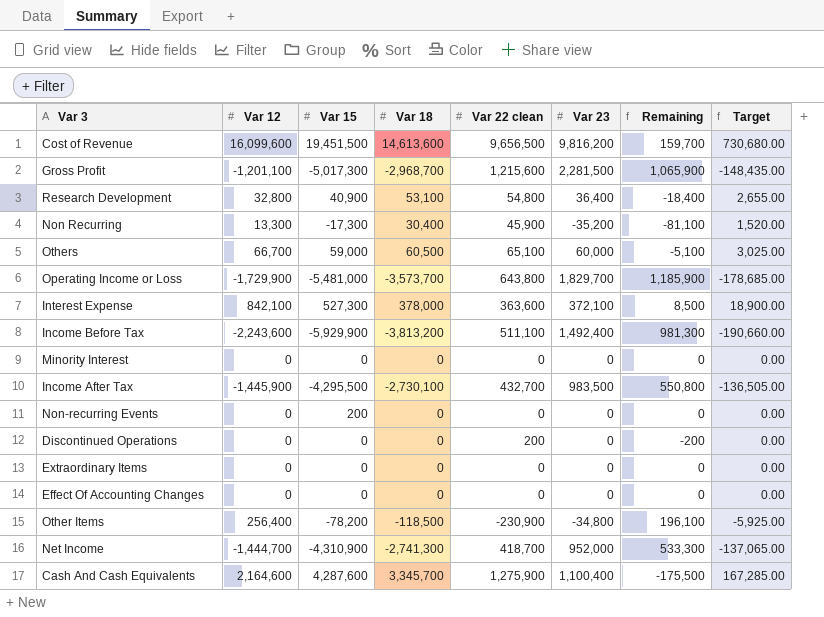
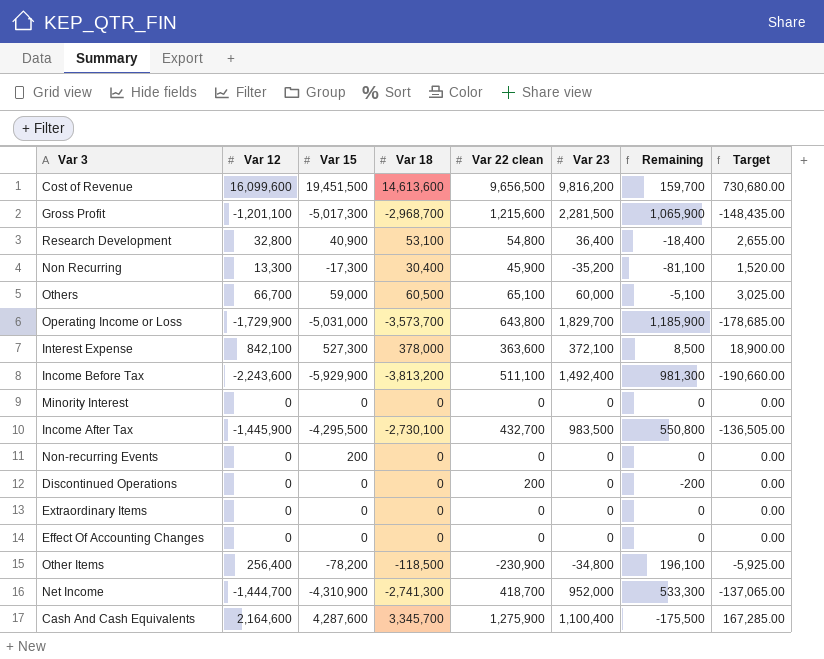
Operating Income or Loss | Var 15: -5,481,000 -> -5,031,000

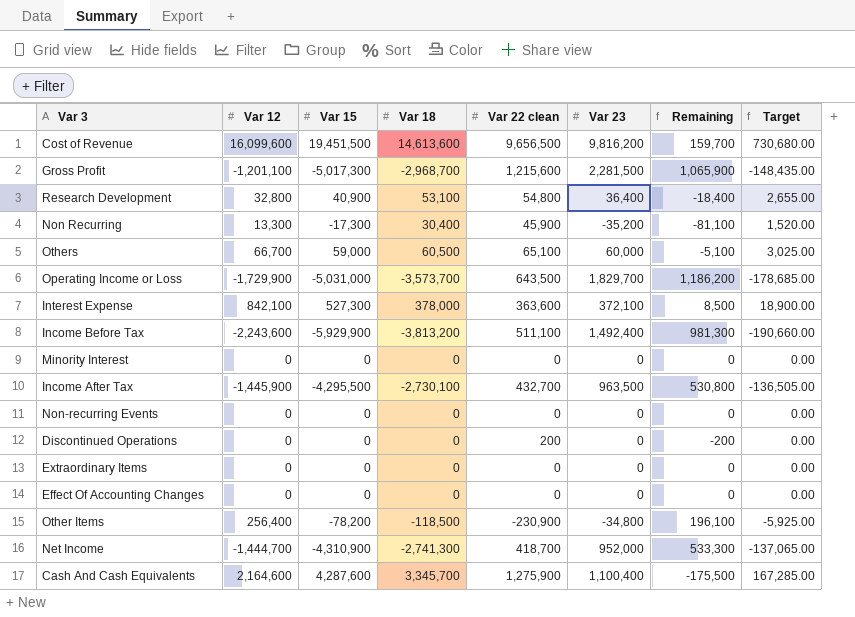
Operating Income or Loss | Var 22 clean: 643,800 -> 643,500
Operating Income or Loss | Remaining: 1,185,900 -> 1,186,200
Income After Tax | Var 23: 983,500 -> 963,500
Income After Tax | Remaining: 550,800 -> 530,800
Non-recurring Events | Var 15: 200 -> 0

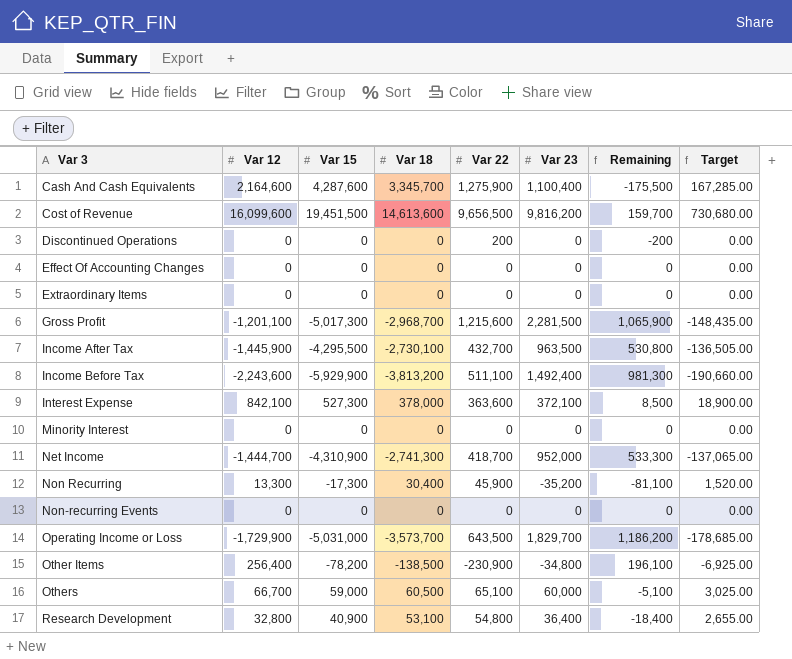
row order: none -> Var 3 ascending
column name: Var 22 clean -> Var 22
Other Items | Var 18: -118,500 -> -138,500
Other Items | Target: -5,925.00 -> -6,925.00

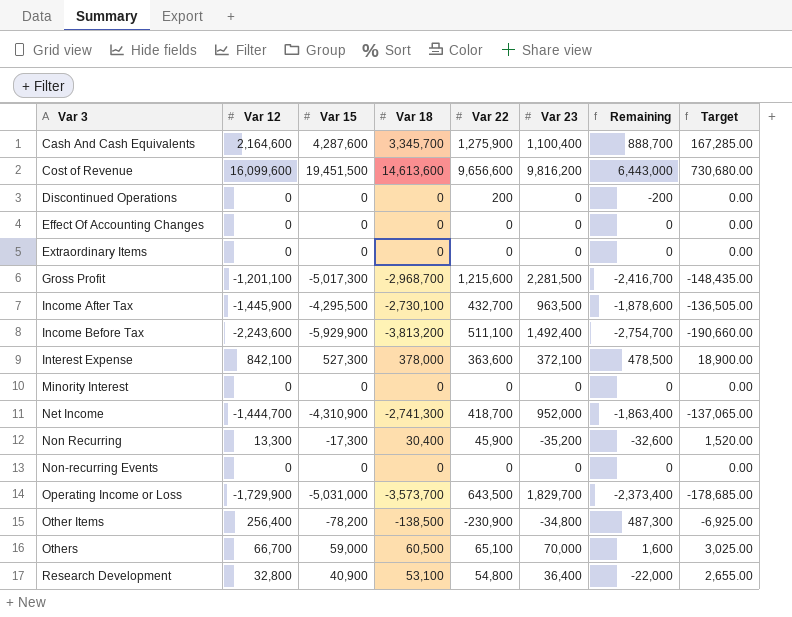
column Remaining | formula: [Var 23] - [Var 22] -> [Var 12] - [Var 22]
Cost of Revenue | Var 22: 9,656,500 -> 9,656,600
Others | Var 23: 60,000 -> 70,000

